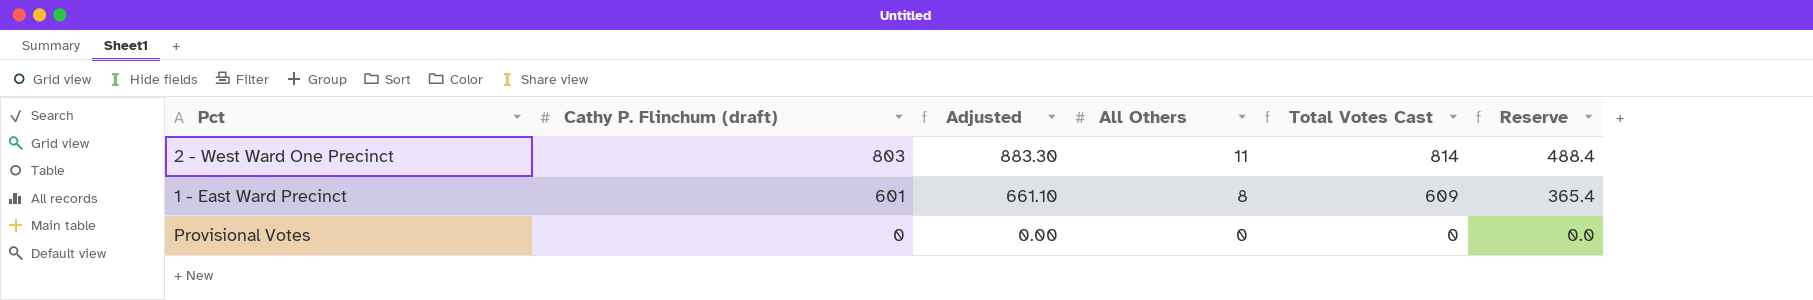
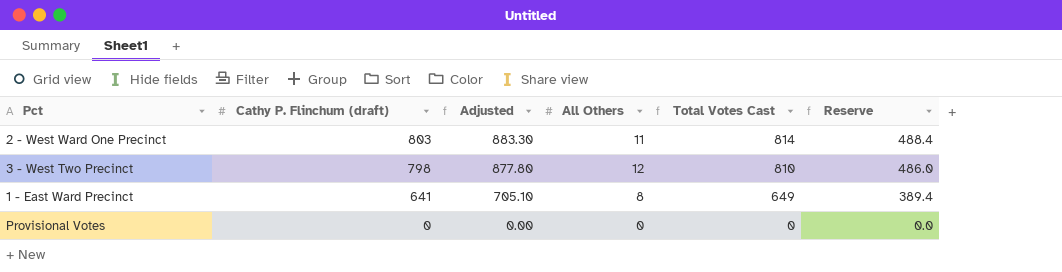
row 3 - West Two Precinct: none -> 798 | 877.80 | 12 | 810 | 486.0
1 - East Ward Precinct | Cathy P. Flinchum (draft): 601 -> 641
1 - East Ward Precinct | Adjusted: 661.10 -> 705.10
1 - East Ward Precinct | Total Votes Cast: 609 -> 649
1 - East Ward Precinct | Reserve: 365.4 -> 389.4

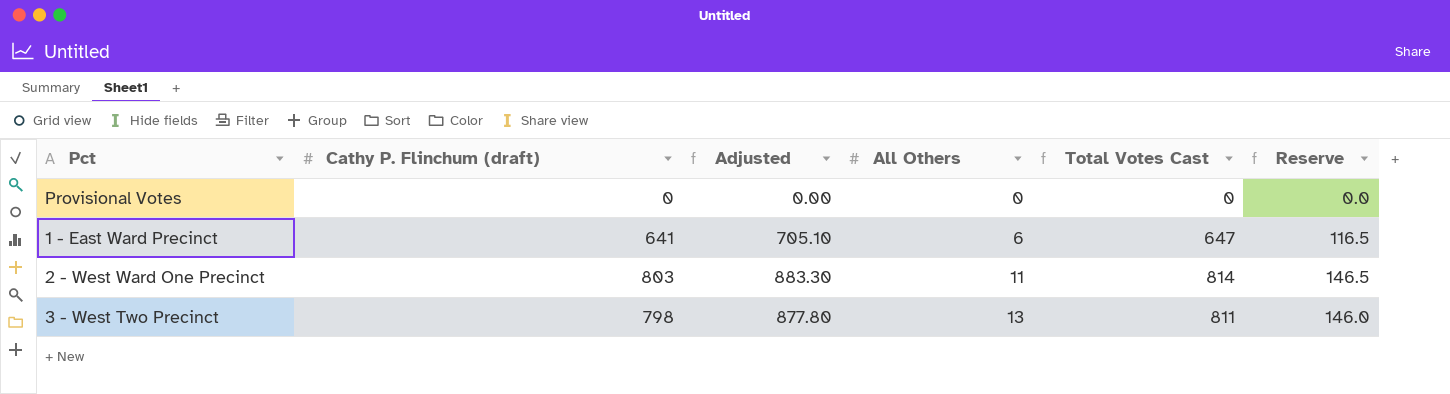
row order: Cathy P. Flinchum (draft) descending -> All Others ascending
column Reserve | formula: [Total Votes Cast] * 0.6 -> [Total Votes Cast] * 0.18
1 - East Ward Precinct | All Others: 8 -> 6
1 - East Ward Precinct | Total Votes Cast: 649 -> 647
3 - West Two Precinct | All Others: 12 -> 13
3 - West Two Precinct | Total Votes Cast: 810 -> 811

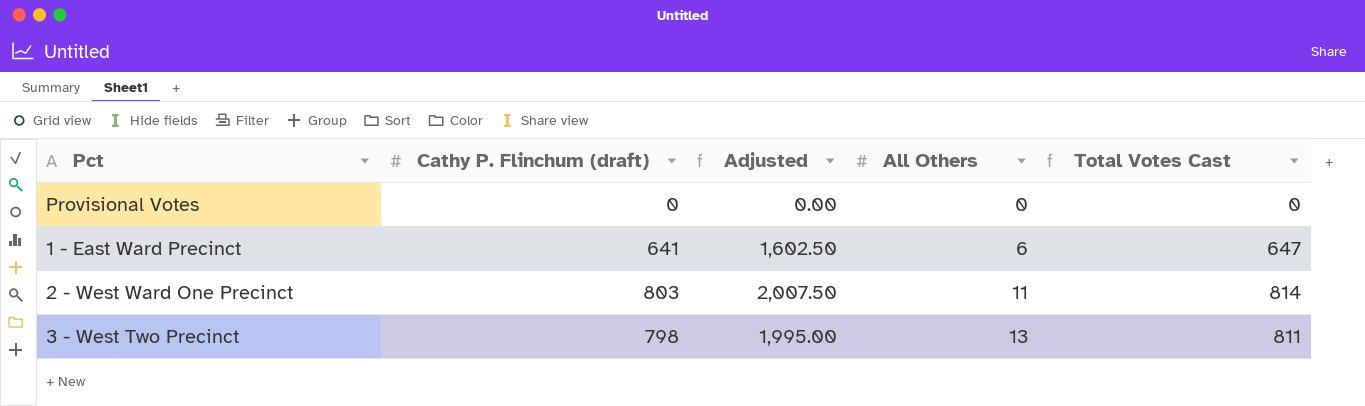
column Reserve | formula: [Total Votes Cast] * 0.18 -> none
column Adjusted | formula: [Cathy P. Flinchum (draft)] * 1.1 -> [Cathy P. Flinchum (draft)] * 2.5

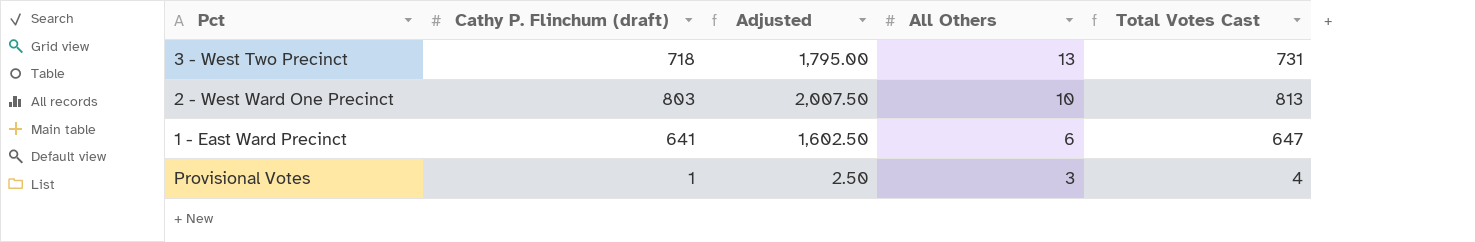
row order: All Others ascending -> All Others descending
3 - West Two Precinct | Cathy P. Flinchum (draft): 798 -> 718
3 - West Two Precinct | Adjusted: 1,995.00 -> 1,795.00
3 - West Two Precinct | Total Votes Cast: 811 -> 731
2 - West Ward One Precinct | All Others: 11 -> 10
2 - West Ward One Precinct | Total Votes Cast: 814 -> 813
Provisional Votes | Cathy P. Flinchum (draft): 0 -> 1
Provisional Votes | Adjusted: 0.00 -> 2.50
Provisional Votes | All Others: 0 -> 3
Provisional Votes | Total Votes Cast: 0 -> 4

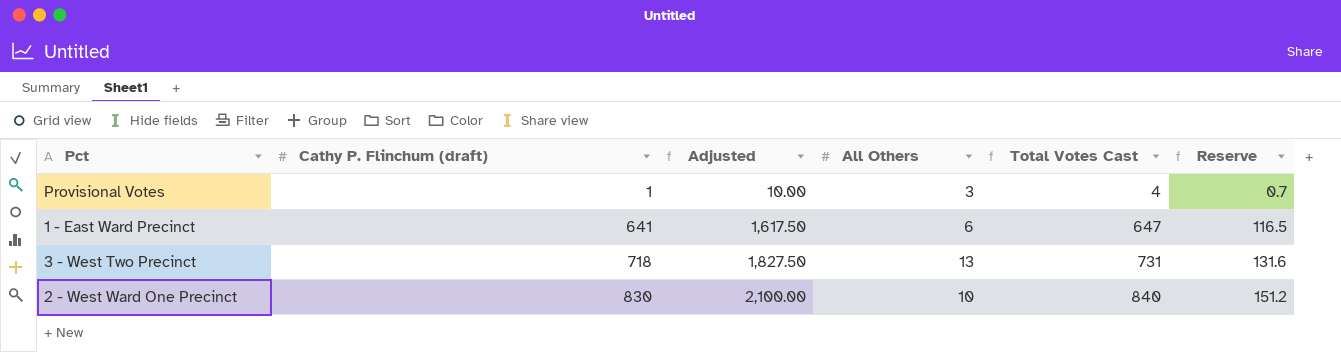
row order: All Others descending -> Cathy P. Flinchum (draft) ascending
column Adjusted | formula: [Cathy P. Flinchum (draft)] * 2.5 -> [Total Votes Cast] * 2.5
column Reserve | formula: none -> [Total Votes Cast] * 0.18
2 - West Ward One Precinct | Cathy P. Flinchum (draft): 803 -> 830
2 - West Ward One Precinct | Total Votes Cast: 813 -> 840

